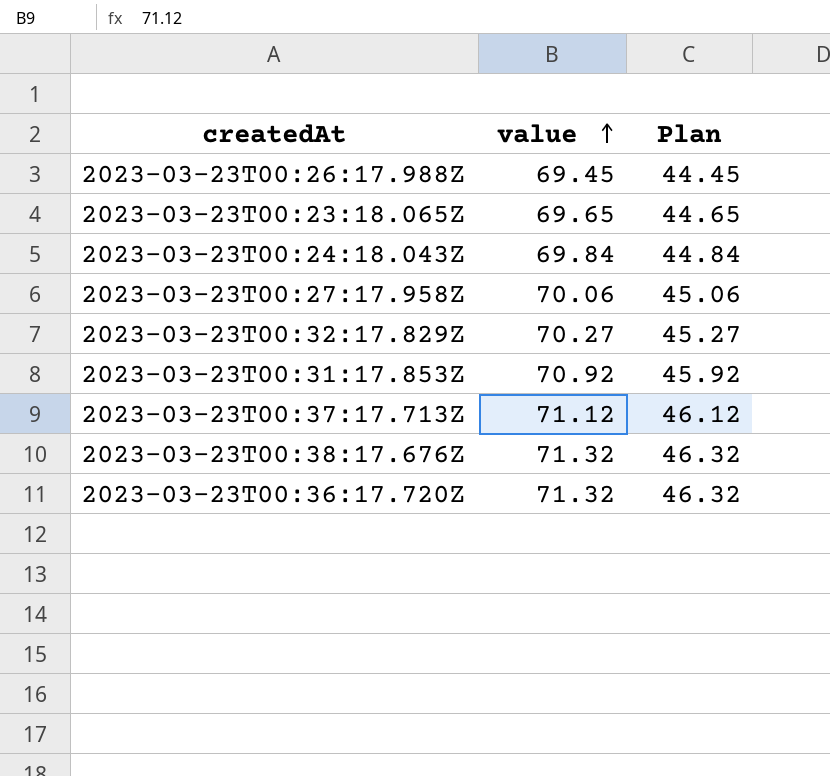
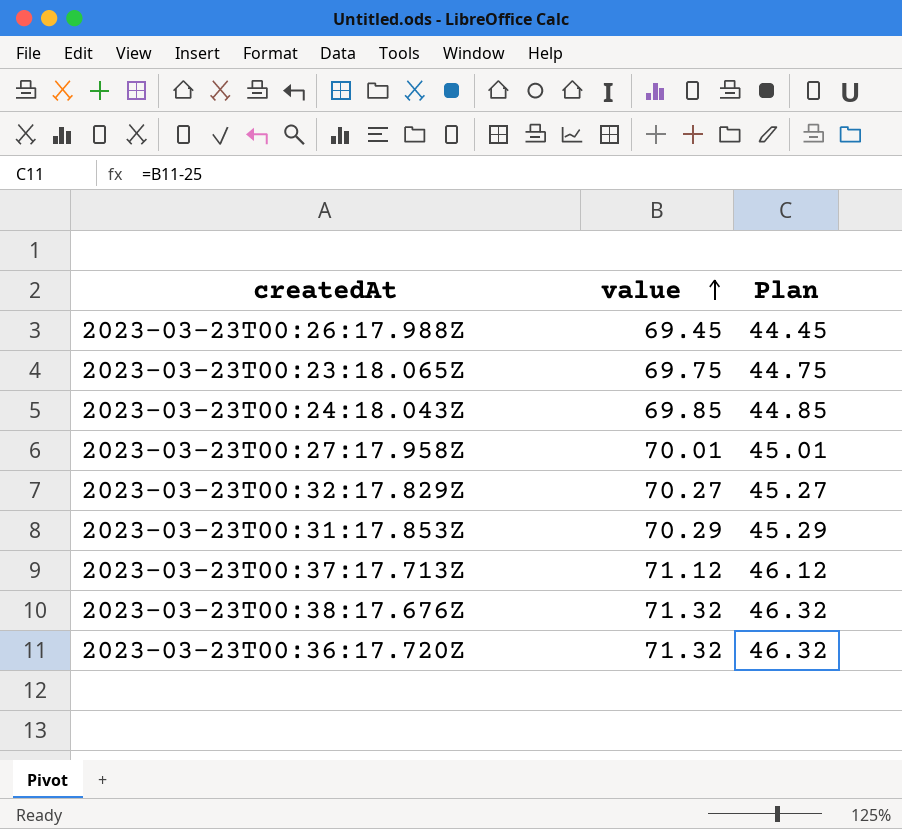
2023-03-23T00:23:18.065Z | value: 69.65 -> 69.75
2023-03-23T00:23:18.065Z | Plan: 44.65 -> 44.75
2023-03-23T00:24:18.043Z | value: 69.84 -> 69.85
2023-03-23T00:24:18.043Z | Plan: 44.84 -> 44.85
2023-03-23T00:27:17.958Z | value: 70.06 -> 70.01
2023-03-23T00:27:17.958Z | Plan: 45.06 -> 45.01
2023-03-23T00:31:17.853Z | value: 70.92 -> 70.29
2023-03-23T00:31:17.853Z | Plan: 45.92 -> 45.29

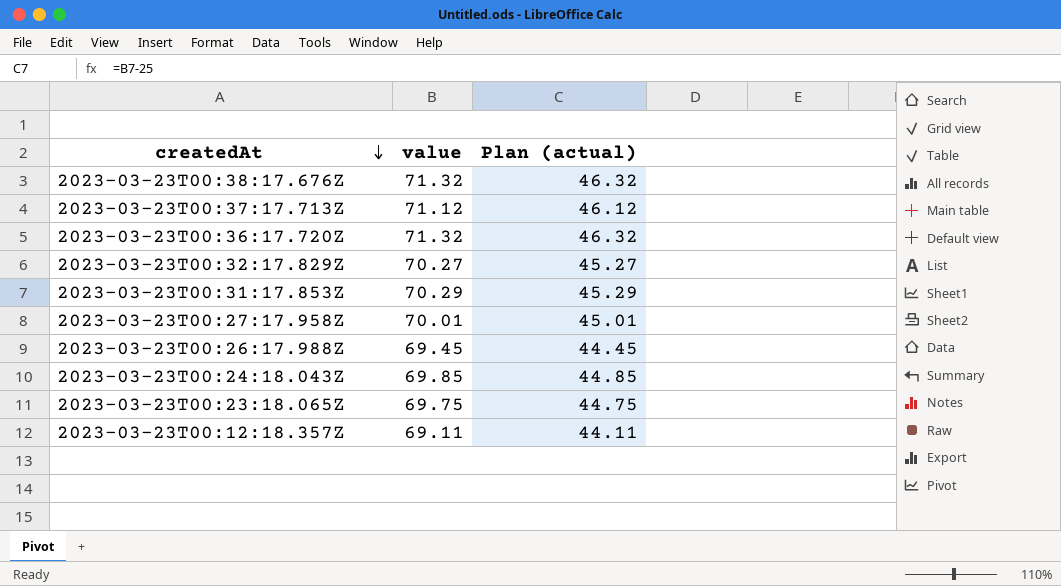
row order: value ascending -> createdAt descending
column name: Plan -> Plan (actual)
row 2023-03-23T00:12:18.357Z: none -> 69.11 | 44.11

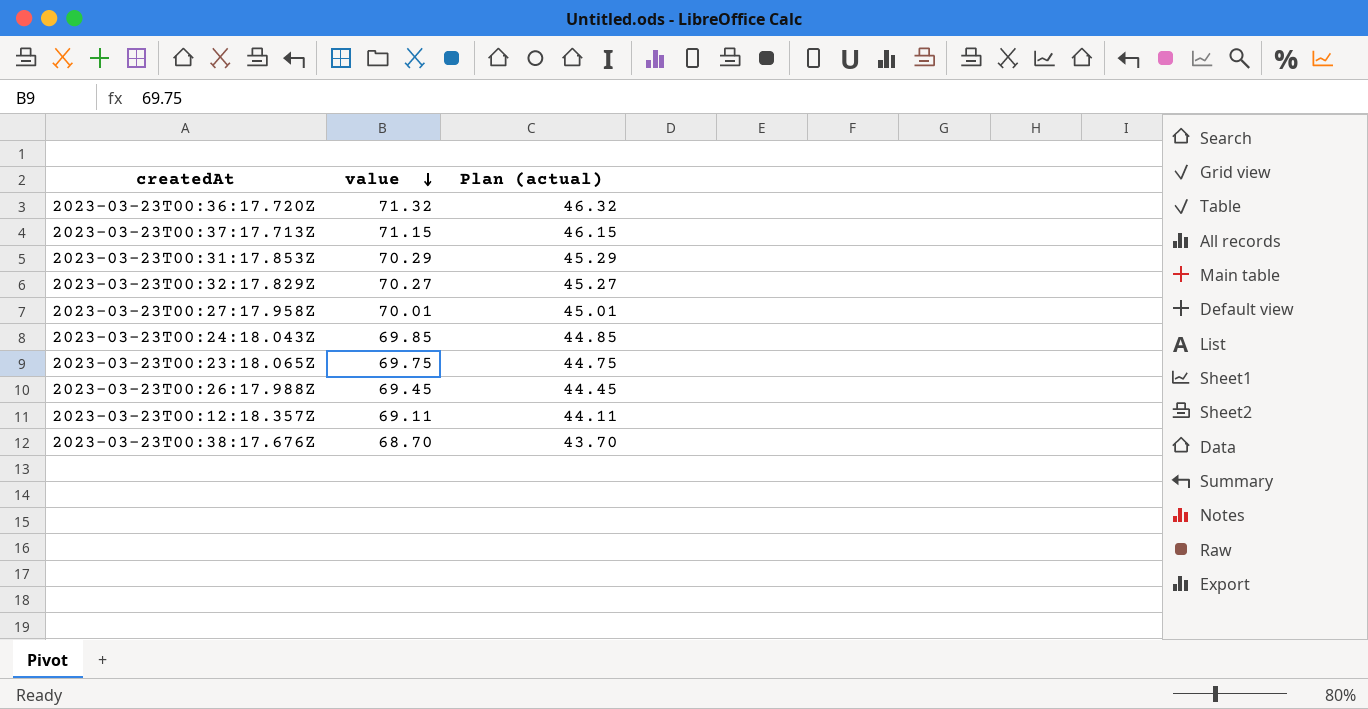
row order: createdAt descending -> value descending
2023-03-23T00:37:17.713Z | value: 71.12 -> 71.15
2023-03-23T00:37:17.713Z | Plan (actual): 46.12 -> 46.15
2023-03-23T00:38:17.676Z | value: 71.32 -> 68.70
2023-03-23T00:38:17.676Z | Plan (actual): 46.32 -> 43.70

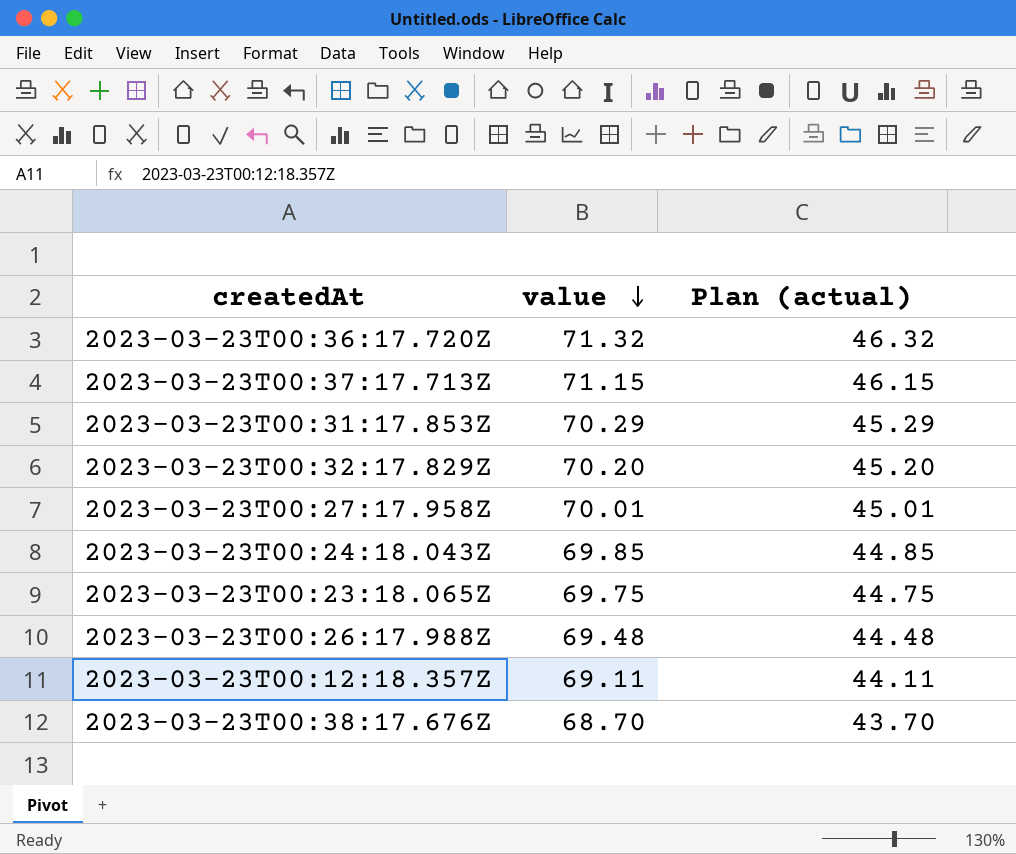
2023-03-23T00:32:17.829Z | value: 70.27 -> 70.20
2023-03-23T00:32:17.829Z | Plan (actual): 45.27 -> 45.20
2023-03-23T00:26:17.988Z | value: 69.45 -> 69.48
2023-03-23T00:26:17.988Z | Plan (actual): 44.45 -> 44.48

